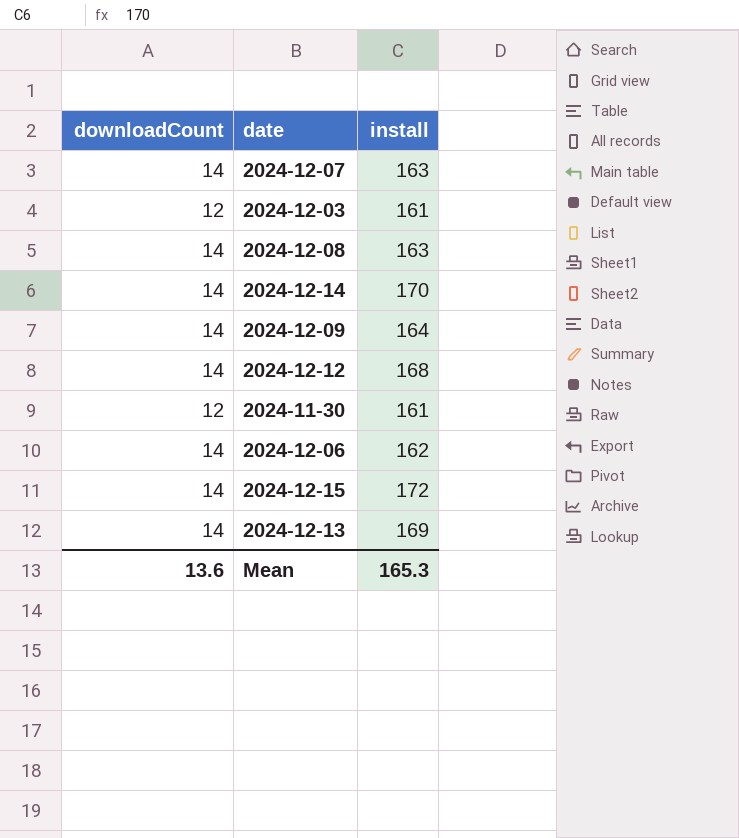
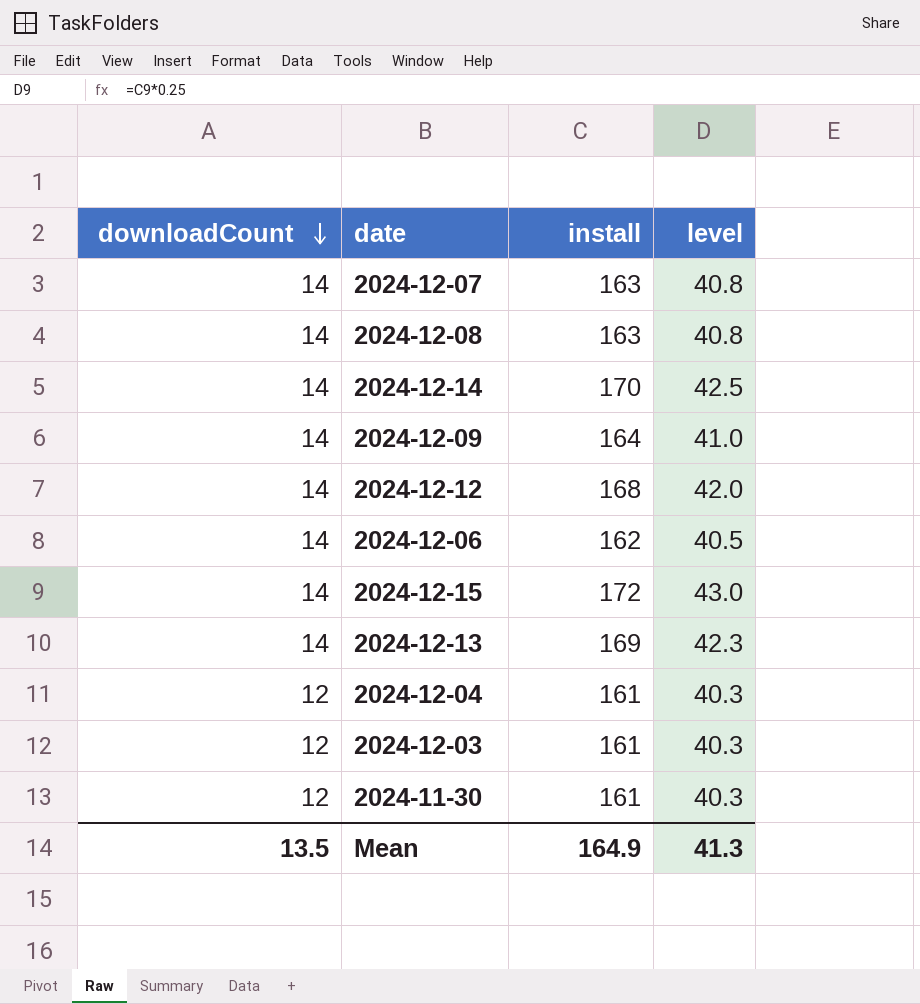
row order: none -> downloadCount descending
column level | formula: none -> [install] * 0.25
row 2024-12-04: none -> 12 | 161 | 40.3
Mean | downloadCount: 13.6 -> 13.5
Mean | install: 165.3 -> 164.9

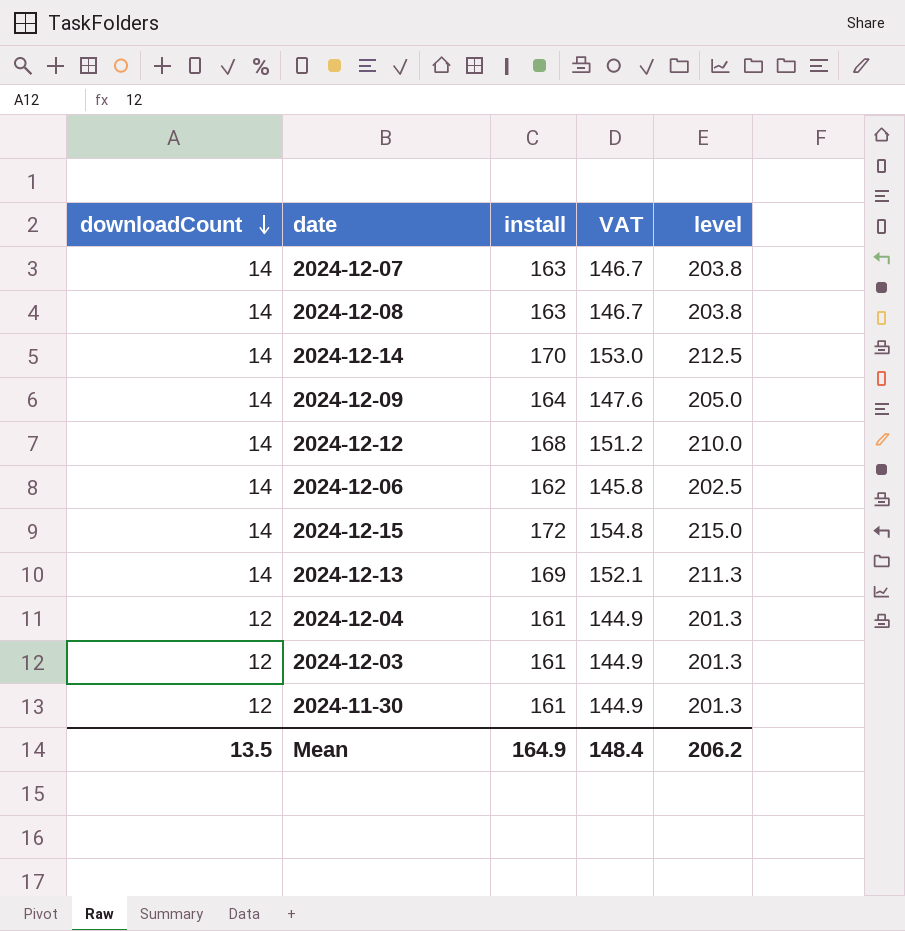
column VAT | formula: none -> [install] * 0.9
column level | formula: [install] * 0.25 -> [install] * 1.25
Mean | level: 41.3 -> 206.2

